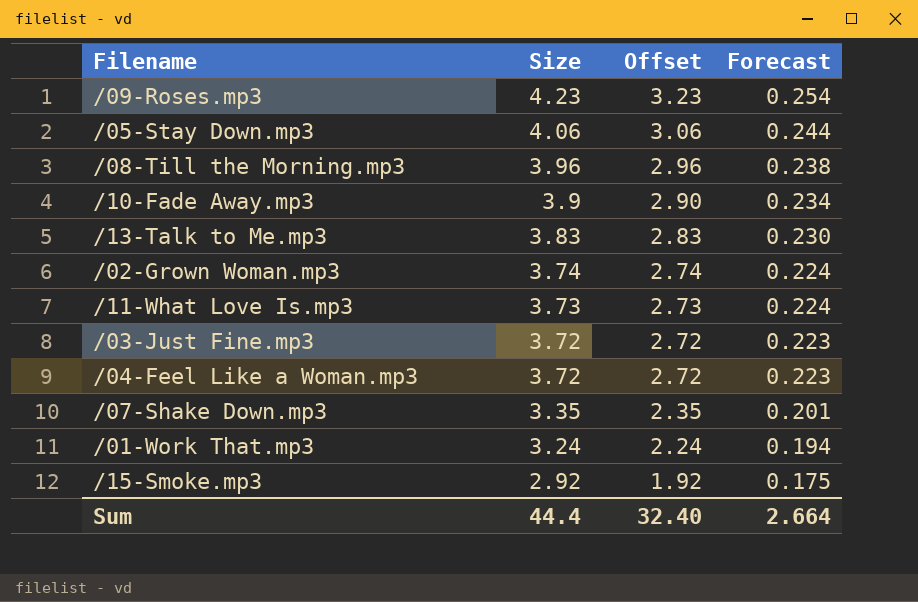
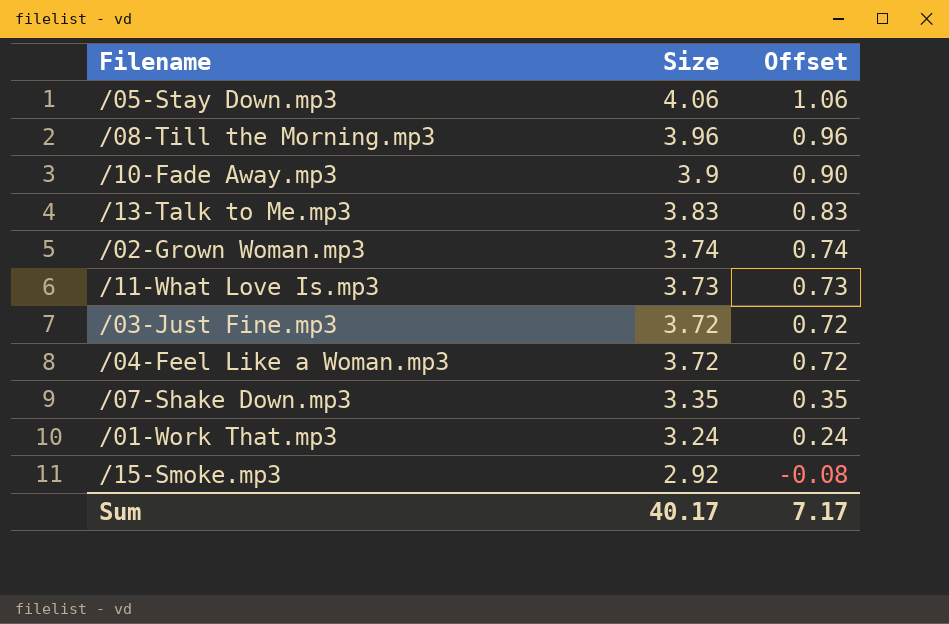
column Forecast | formula: [Size] * 0.06 -> none
column Offset | formula: [Size] - 1 -> [Size] - 3
row /09-Roses.mp3: 4.23 | 3.23 | 0.254 -> none
Sum | Size: 44.4 -> 40.17
Sum | Offset: 32.40 -> 7.17

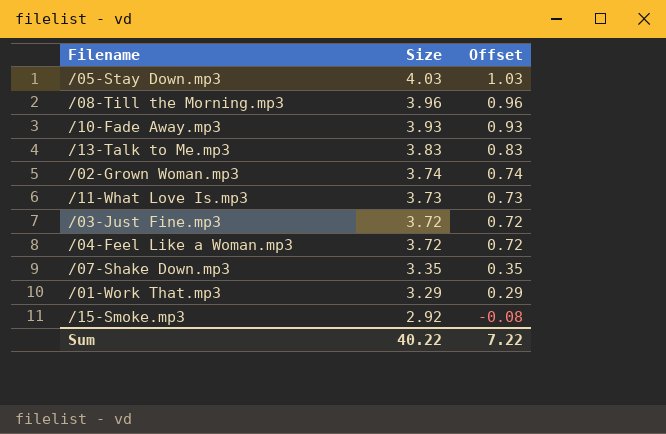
/05-Stay Down.mp3 | Size: 4.06 -> 4.03
/05-Stay Down.mp3 | Offset: 1.06 -> 1.03
/10-Fade Away.mp3 | Size: 3.9 -> 3.93
/10-Fade Away.mp3 | Offset: 0.90 -> 0.93
/01-Work That.mp3 | Size: 3.24 -> 3.29
/01-Work That.mp3 | Offset: 0.24 -> 0.29
Sum | Size: 40.17 -> 40.22
Sum | Offset: 7.17 -> 7.22

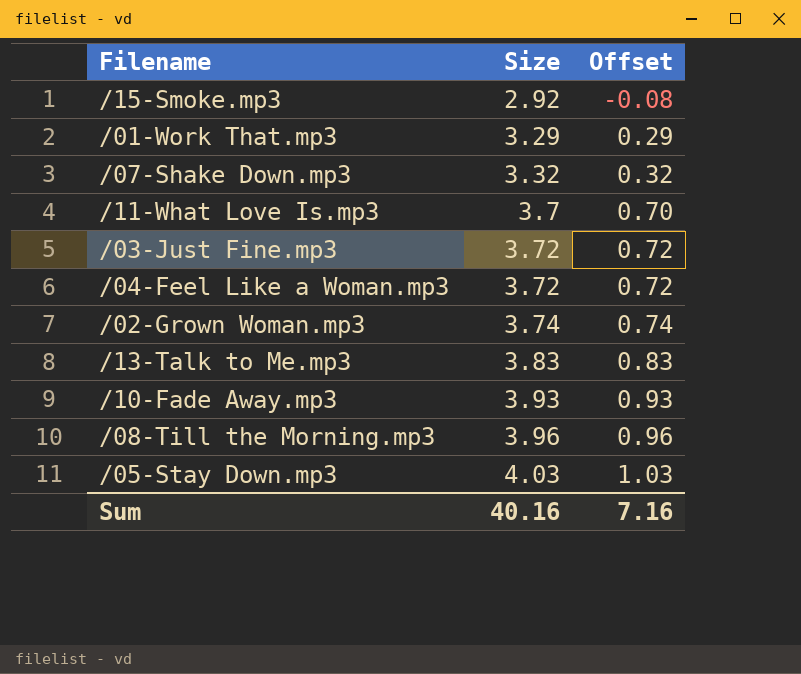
row order: Size descending -> Size ascending
/07-Shake Down.mp3 | Size: 3.35 -> 3.32
/07-Shake Down.mp3 | Offset: 0.35 -> 0.32
/11-What Love Is.mp3 | Size: 3.73 -> 3.7
/11-What Love Is.mp3 | Offset: 0.73 -> 0.70
Sum | Size: 40.22 -> 40.16
Sum | Offset: 7.22 -> 7.16

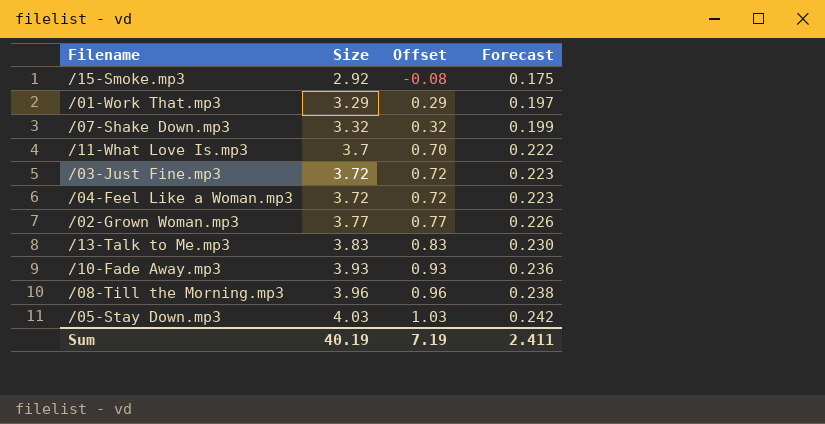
column Forecast | formula: none -> [Size] * 0.06
/02-Grown Woman.mp3 | Size: 3.74 -> 3.77
/02-Grown Woman.mp3 | Offset: 0.74 -> 0.77
Sum | Size: 40.16 -> 40.19
Sum | Offset: 7.16 -> 7.19

